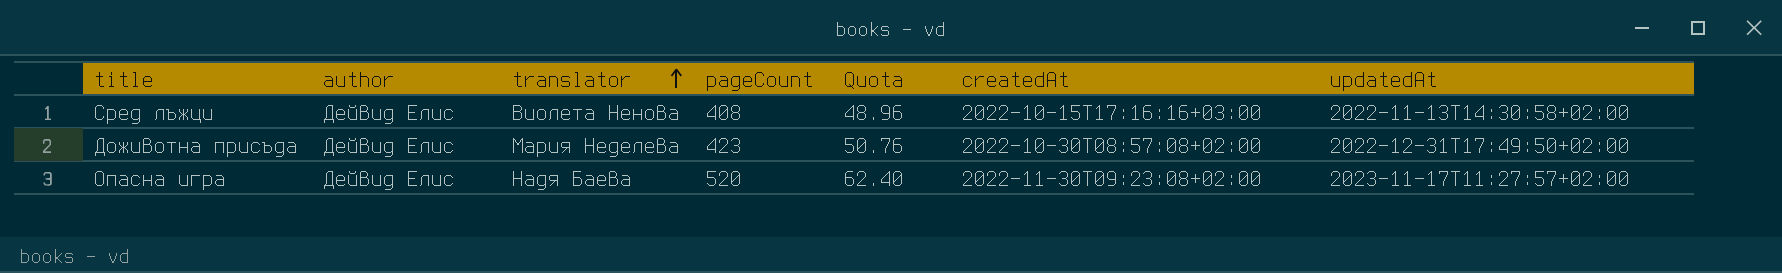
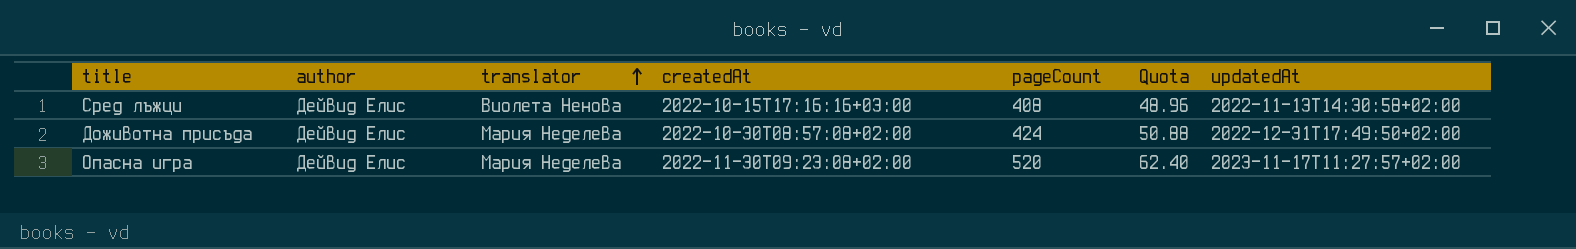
column createdAt | position: 6 -> 4
Доживотна присъда | pageCount: 423 -> 424
Доживотна присъда | Quota: 50.76 -> 50.88
Опасна игра | translator: Надя Баева -> Мария Неделева

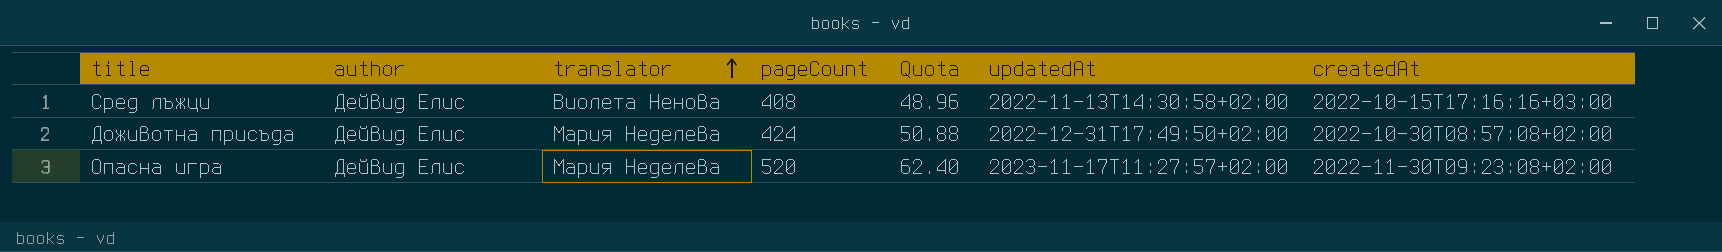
column createdAt | position: 4 -> 7

